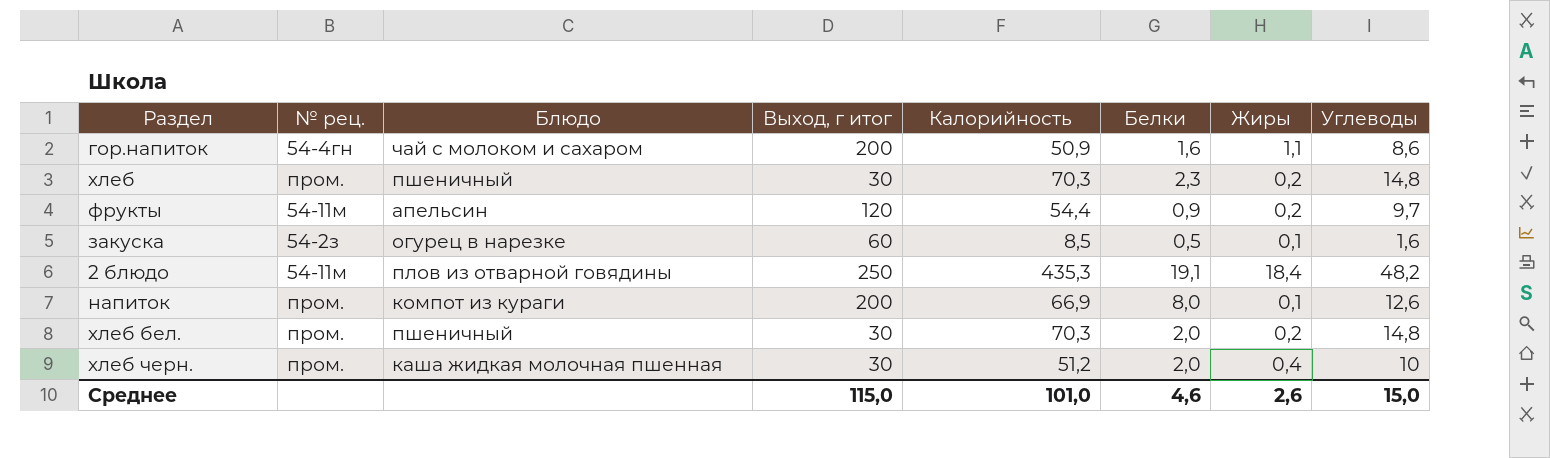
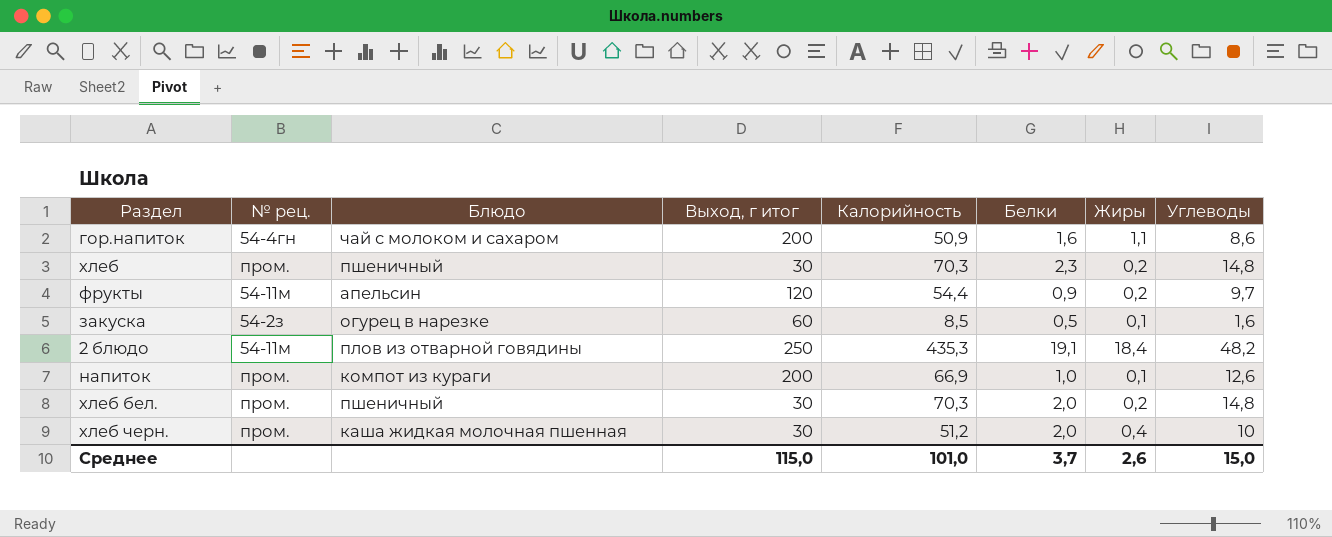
напиток | Белки: 8,0 -> 1,0
Среднее | Белки: 4,6 -> 3,7

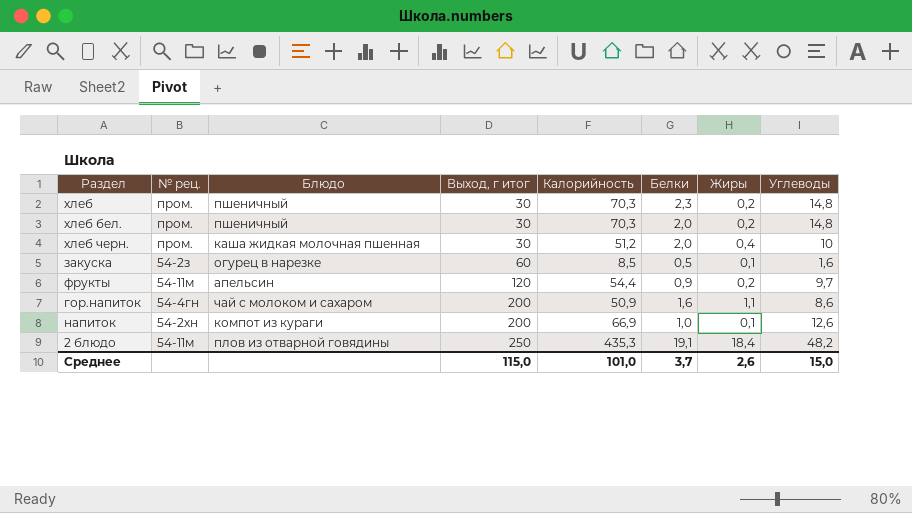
row order: none -> Выход, г итог ascending
напиток | № рец.: пром. -> 54-2хн

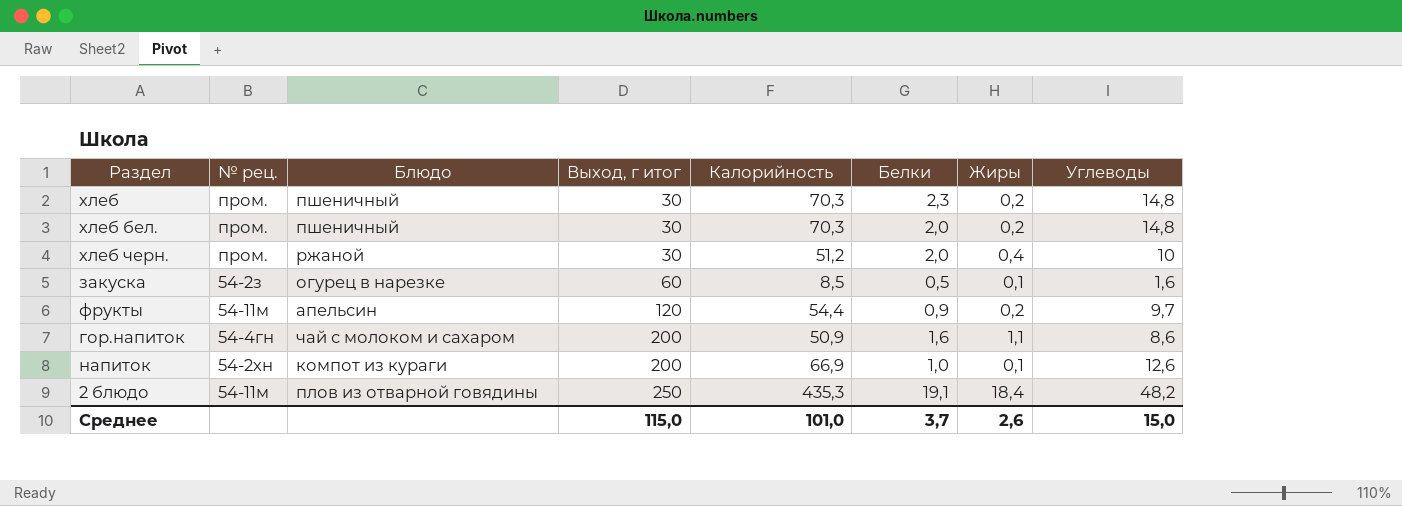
хлеб черн. | Блюдо: каша жидкая молочная пшенная -> ржаной

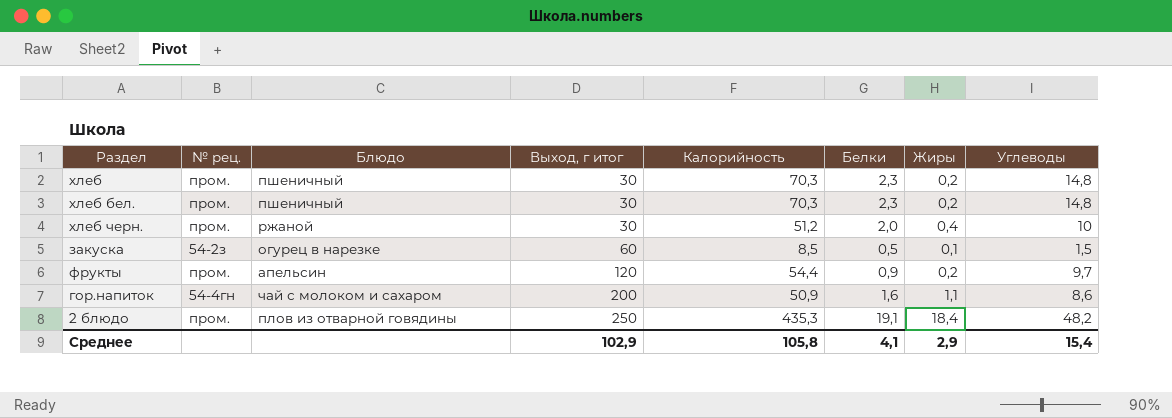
row напиток: 54-2хн | компот из кураги | 200 | 66,9 | 1,0 | 0,1 | 12,6 -> none
хлеб бел. | Белки: 2,0 -> 2,3
закуска | Углеводы: 1,6 -> 1,5
фрукты | № рец.: 54-11м -> пром.
2 блюдо | № рец.: 54-11м -> пром.
Среднее | Выход, г итог: 115,0 -> 102,9
Среднее | Калорийность: 101,0 -> 105,8
Среднее | Белки: 3,7 -> 4,1
Среднее | Жиры: 2,6 -> 2,9
Среднее | Углеводы: 15,0 -> 15,4

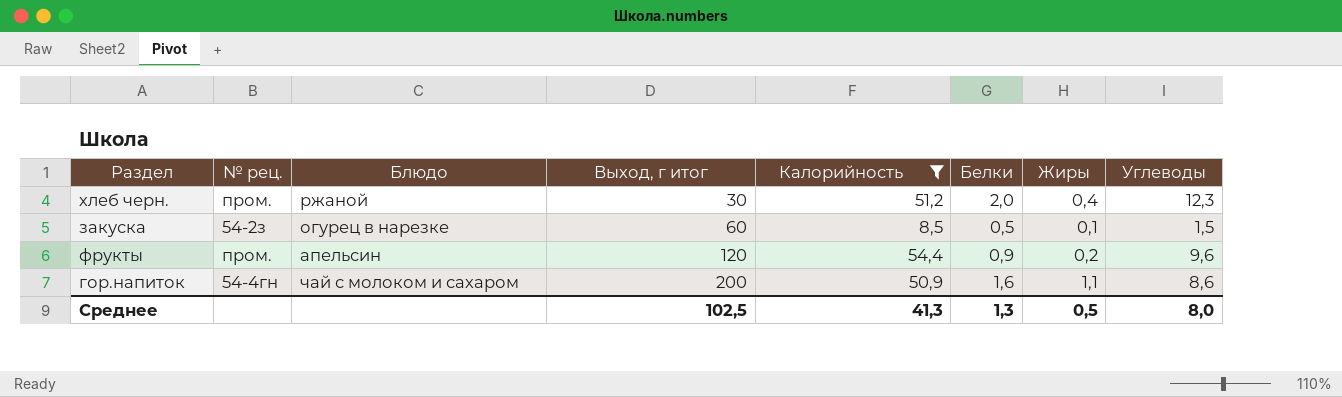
filter: none -> Калорийность <= 54,4
хлеб черн. | Углеводы: 10 -> 12,3
фрукты | Углеводы: 9,7 -> 9,6
Среднее | Выход, г итог: 102,9 -> 102,5
Среднее | Калорийность: 105,8 -> 41,3
Среднее | Белки: 4,1 -> 1,3
Среднее | Жиры: 2,9 -> 0,5
Среднее | Углеводы: 15,4 -> 8,0

